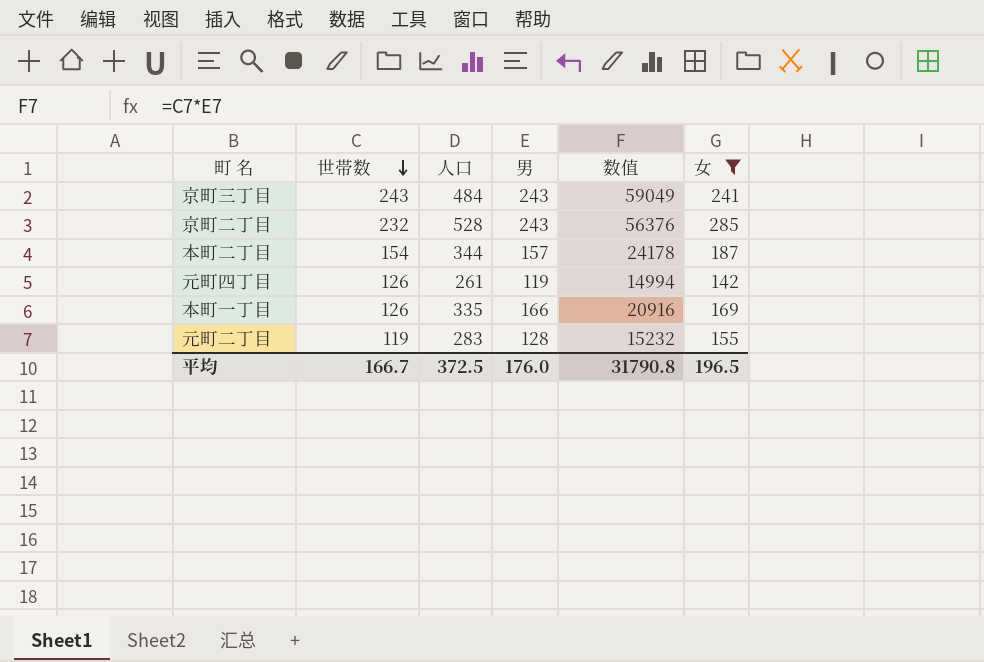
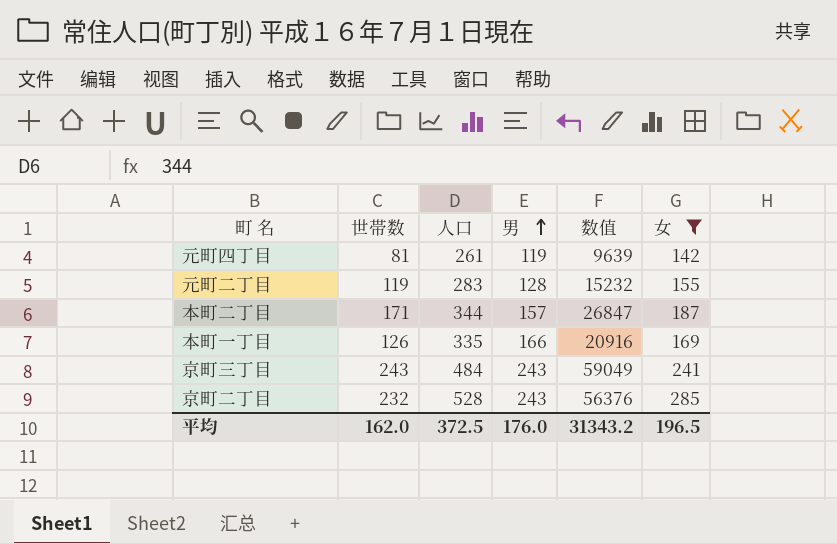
row order: 世帯数 descending -> 男 ascending
元町四丁目 | 世帯数: 126 -> 81
元町四丁目 | 数值: 14994 -> 9639
本町二丁目 | 世帯数: 154 -> 171
本町二丁目 | 数值: 24178 -> 26847
平均 | 世帯数: 166.7 -> 162.0
平均 | 数值: 31790.8 -> 31343.2

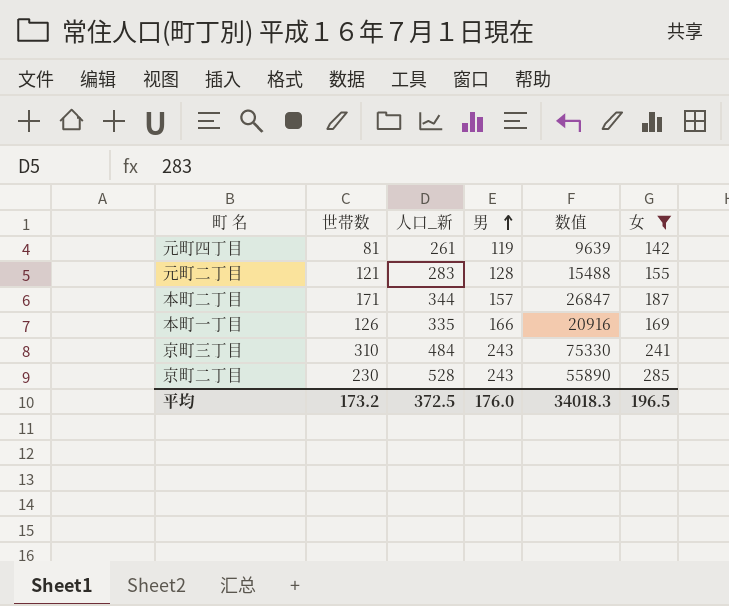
column name: 人口 -> 人口_新
元町二丁目 | 世帯数: 119 -> 121
元町二丁目 | 数值: 15232 -> 15488
京町三丁目 | 世帯数: 243 -> 310
京町三丁目 | 数值: 59049 -> 75330
京町二丁目 | 世帯数: 232 -> 230
京町二丁目 | 数值: 56376 -> 55890
平均 | 世帯数: 162.0 -> 173.2
平均 | 数值: 31343.2 -> 34018.3

